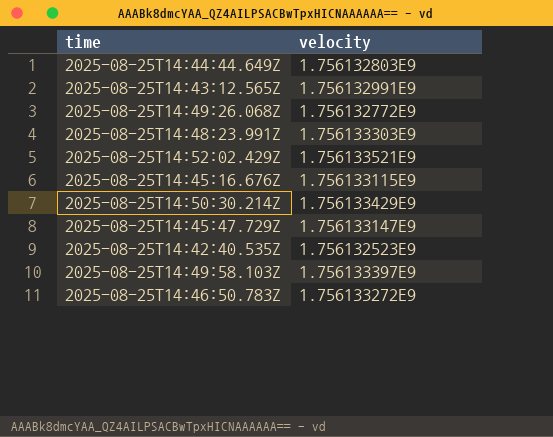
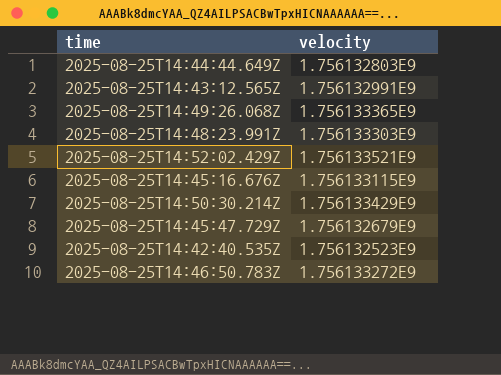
row 2025-08-25T14:49:58.103Z: 1.756133397E9 -> none
2025-08-25T14:49:26.068Z | velocity: 1.756132772E9 -> 1.756133365E9
2025-08-25T14:45:47.729Z | velocity: 1.756133147E9 -> 1.756132679E9

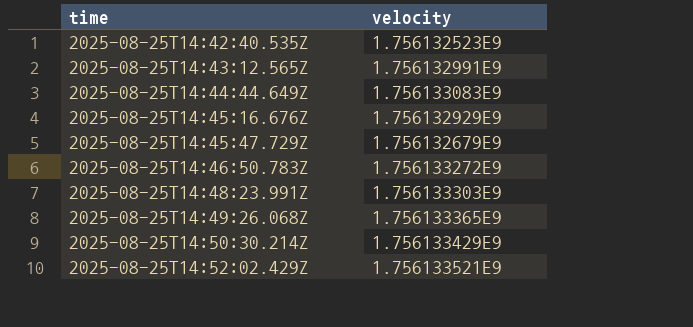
row order: none -> time ascending
2025-08-25T14:44:44.649Z | velocity: 1.756132803E9 -> 1.756133083E9
2025-08-25T14:45:16.676Z | velocity: 1.756133115E9 -> 1.756132929E9

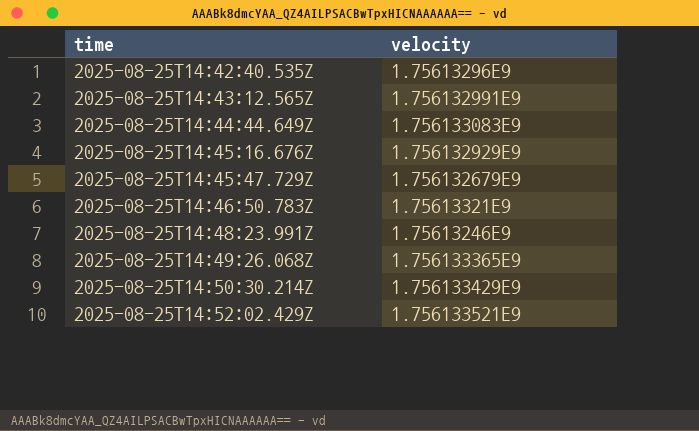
2025-08-25T14:42:40.535Z | velocity: 1.756132523E9 -> 1.75613296E9
2025-08-25T14:46:50.783Z | velocity: 1.756133272E9 -> 1.75613321E9
2025-08-25T14:48:23.991Z | velocity: 1.756133303E9 -> 1.75613246E9

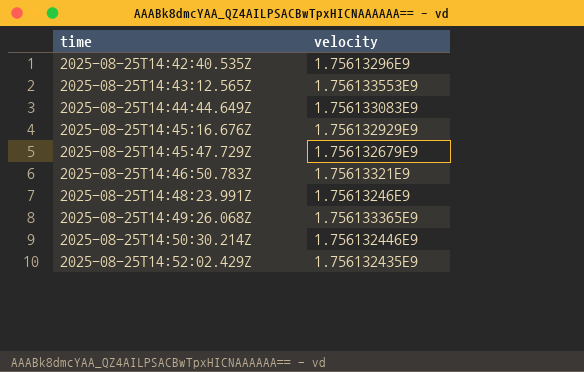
2025-08-25T14:43:12.565Z | velocity: 1.756132991E9 -> 1.756133553E9
2025-08-25T14:50:30.214Z | velocity: 1.756133429E9 -> 1.756132446E9
2025-08-25T14:52:02.429Z | velocity: 1.756133521E9 -> 1.756132435E9

